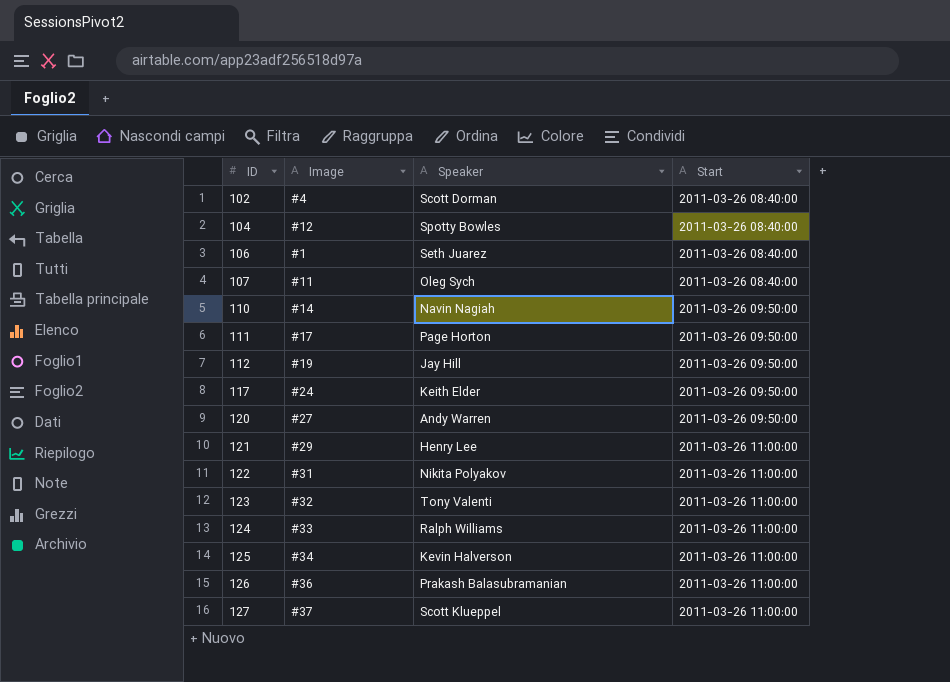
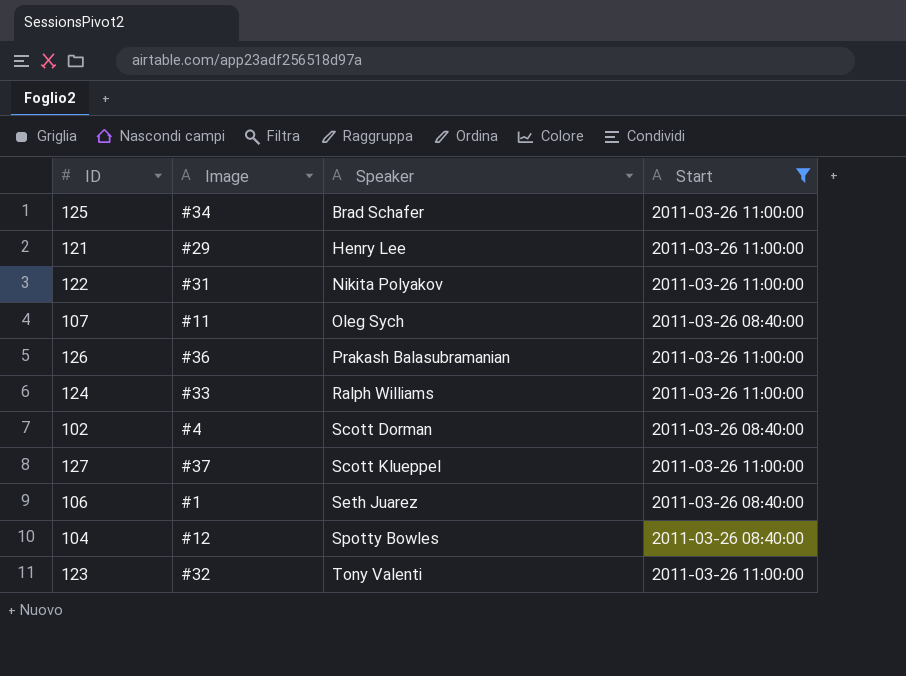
filter: none -> Start != 2011-03-26 09:50:00
row order: ID ascending -> Speaker ascending
125 | Speaker: Kevin Halverson -> Brad Schafer

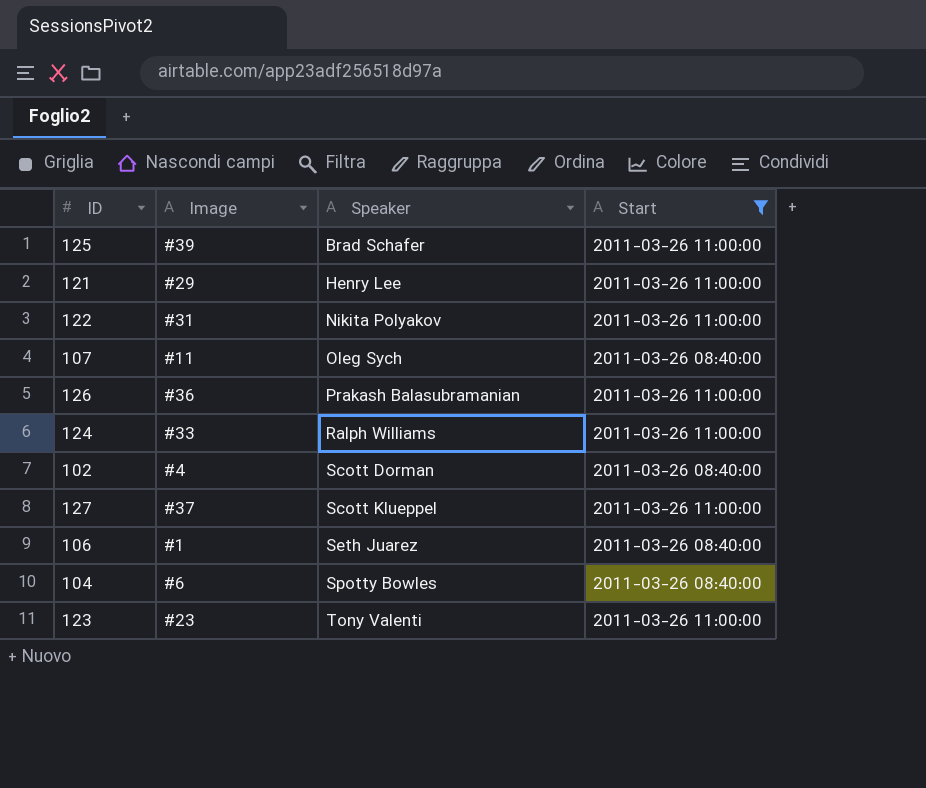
125 | Image: #34 -> #39
104 | Image: #12 -> #6
123 | Image: #32 -> #23

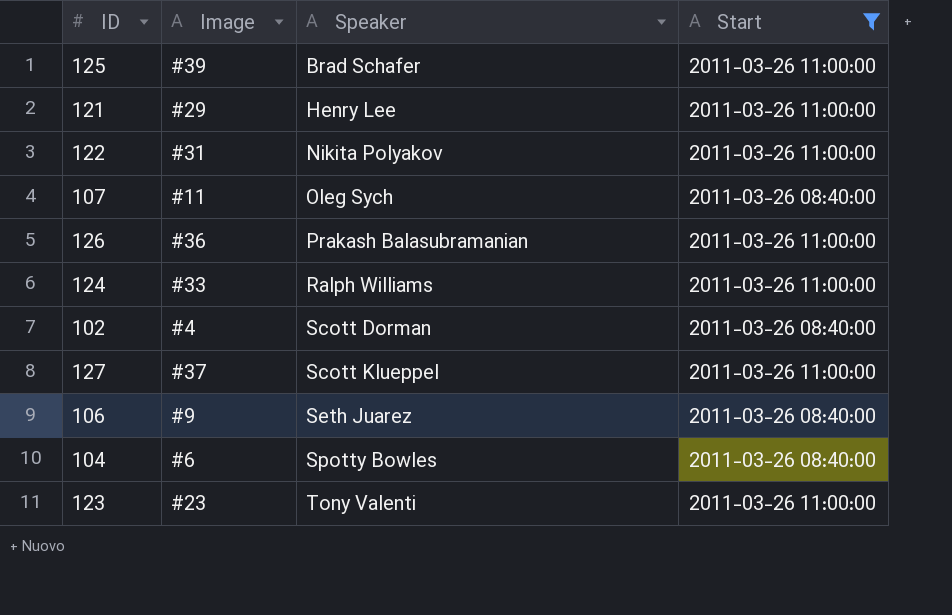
106 | Image: #1 -> #9

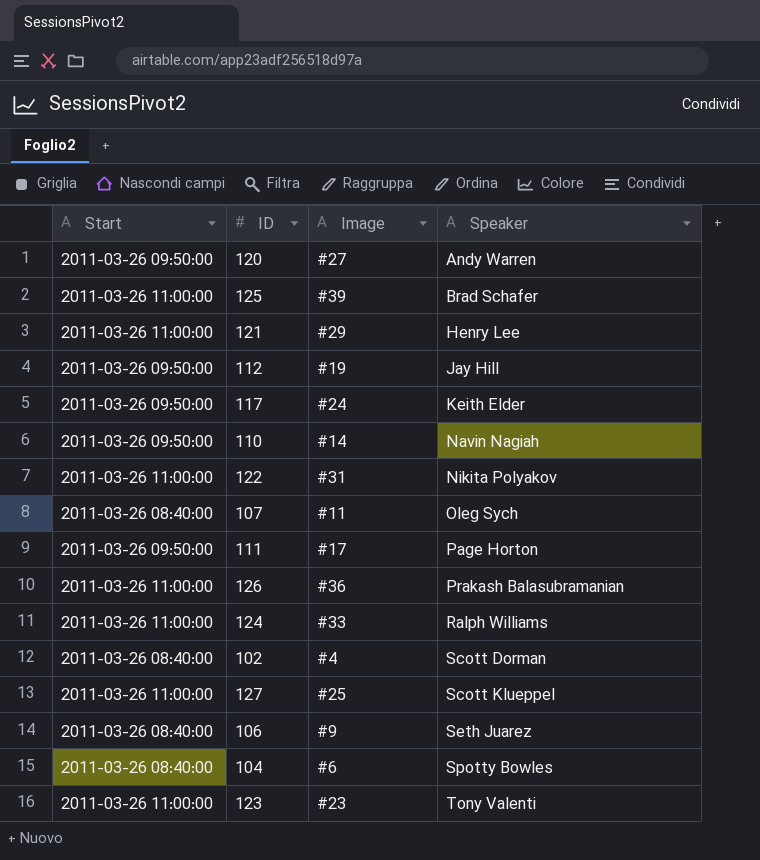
filter: Start != 2011-03-26 09:50:00 -> none
column Start | position: 4 -> 1
127 | Image: #37 -> #25

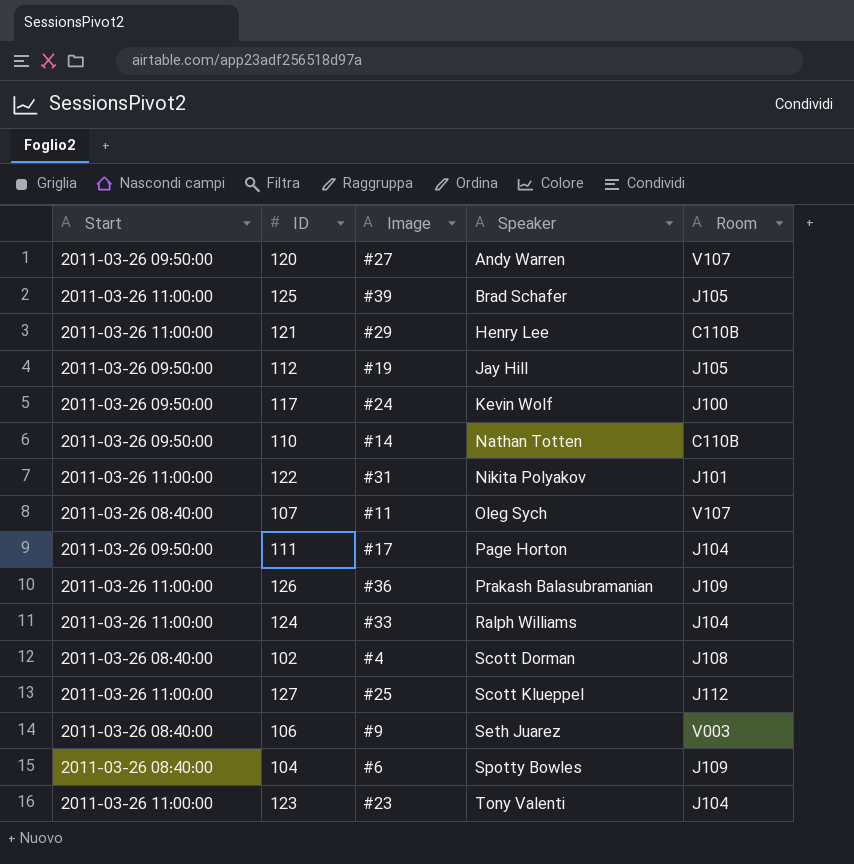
column Room | position: none -> 5
117 | Speaker: Keith Elder -> Kevin Wolf
110 | Speaker: Navin Nagiah -> Nathan Totten

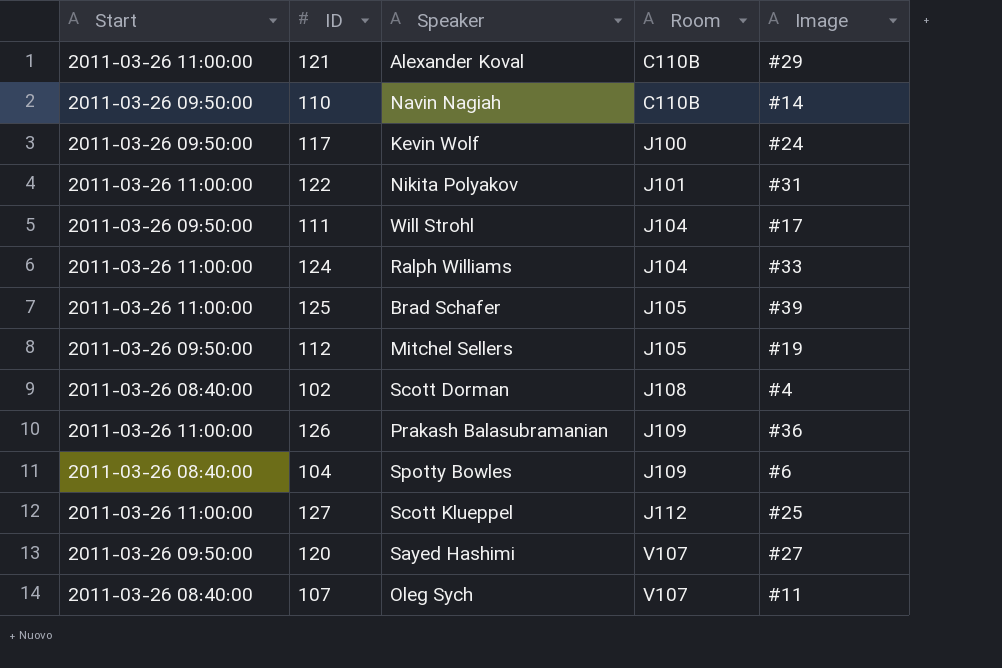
row order: Speaker ascending -> Room ascending
column Image | position: 3 -> 5
row 106: 2011-03-26 08:40:00 | #9 | Seth Juarez | V003 -> none
row 123: 2011-03-26 11:00:00 | #23 | Tony Valenti | J104 -> none
121 | Speaker: Henry Lee -> Alexander Koval
110 | Speaker: Nathan Totten -> Navin Nagiah
111 | Speaker: Page Horton -> Will Strohl
112 | Speaker: Jay Hill -> Mitchel Sellers
120 | Speaker: Andy Warren -> Sayed Hashimi

